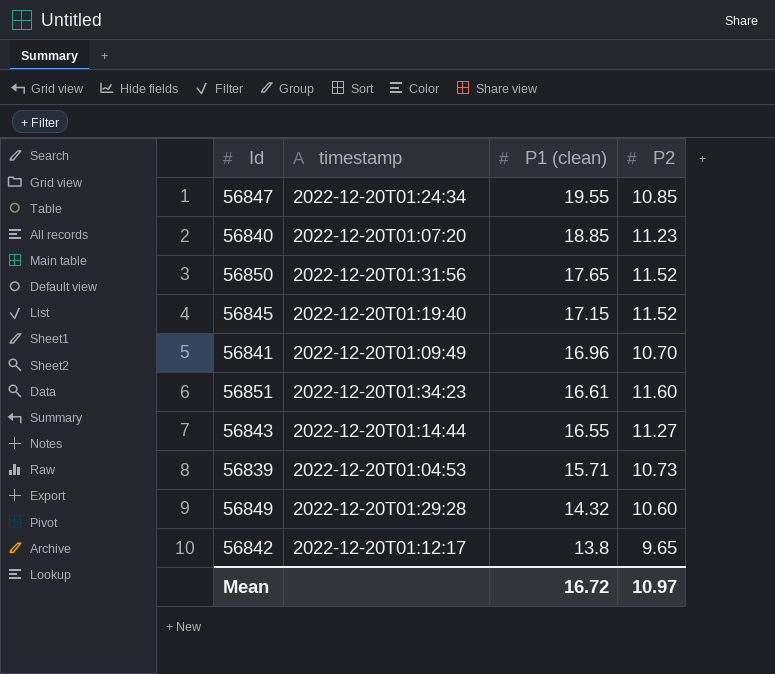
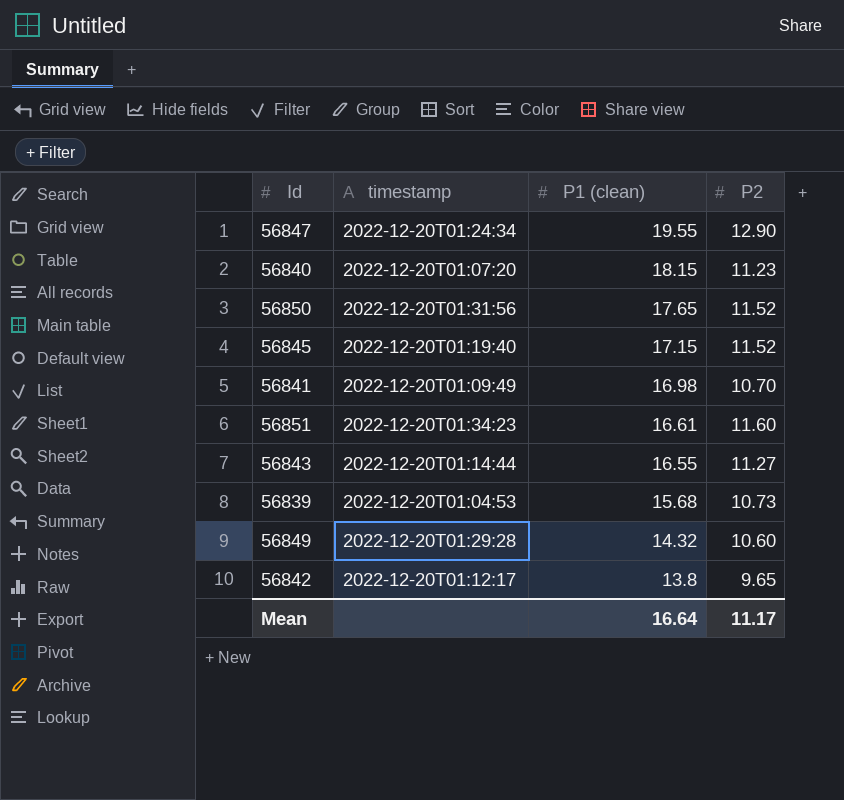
56847 | P2: 10.85 -> 12.90
56840 | P1 (clean): 18.85 -> 18.15
56841 | P1 (clean): 16.96 -> 16.98
56839 | P1 (clean): 15.71 -> 15.68
Mean | P1 (clean): 16.72 -> 16.64
Mean | P2: 10.97 -> 11.17

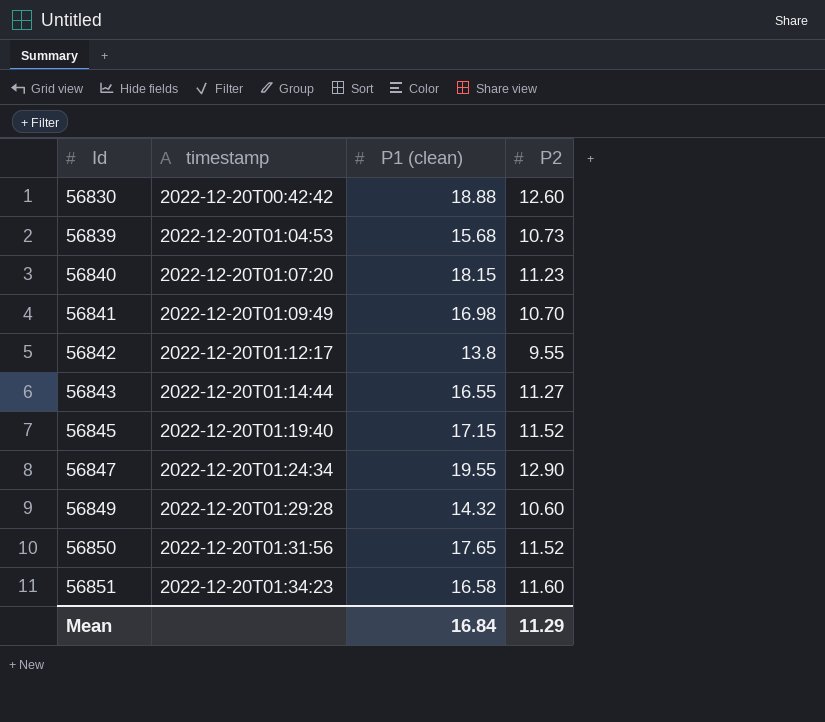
row order: P1 (clean) descending -> Id ascending
row 56830: none -> 2022-12-20T00:42:42 | 18.88 | 12.60
56842 | P2: 9.65 -> 9.55
56851 | P1 (clean): 16.61 -> 16.58
Mean | P1 (clean): 16.64 -> 16.84
Mean | P2: 11.17 -> 11.29

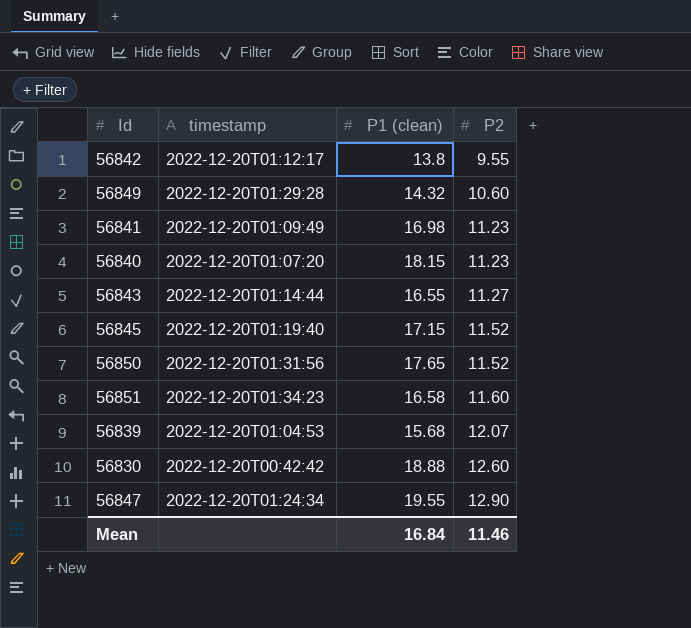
row order: Id ascending -> P2 ascending
56841 | P2: 10.70 -> 11.23
56839 | P2: 10.73 -> 12.07
Mean | P2: 11.29 -> 11.46

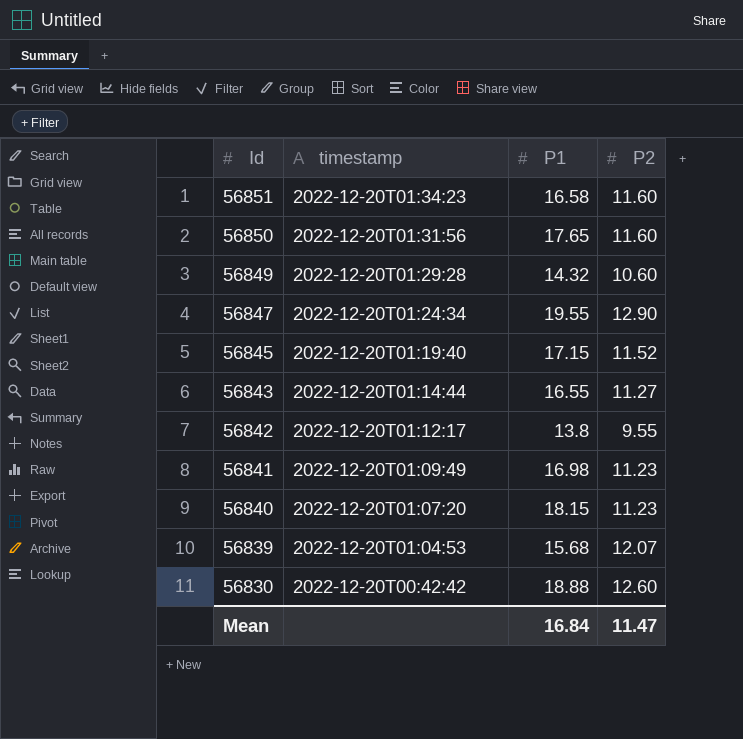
row order: P2 ascending -> Id descending
column name: P1 (clean) -> P1
56850 | P2: 11.52 -> 11.60
Mean | P2: 11.46 -> 11.47

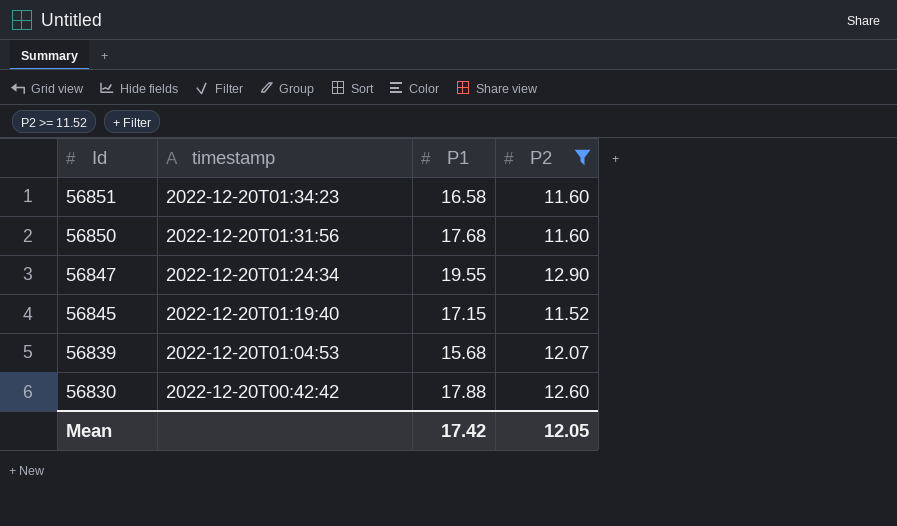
filter: none -> P2 >= 11.52
56850 | P1: 17.65 -> 17.68
56830 | P1: 18.88 -> 17.88
Mean | P1: 16.84 -> 17.42
Mean | P2: 11.47 -> 12.05

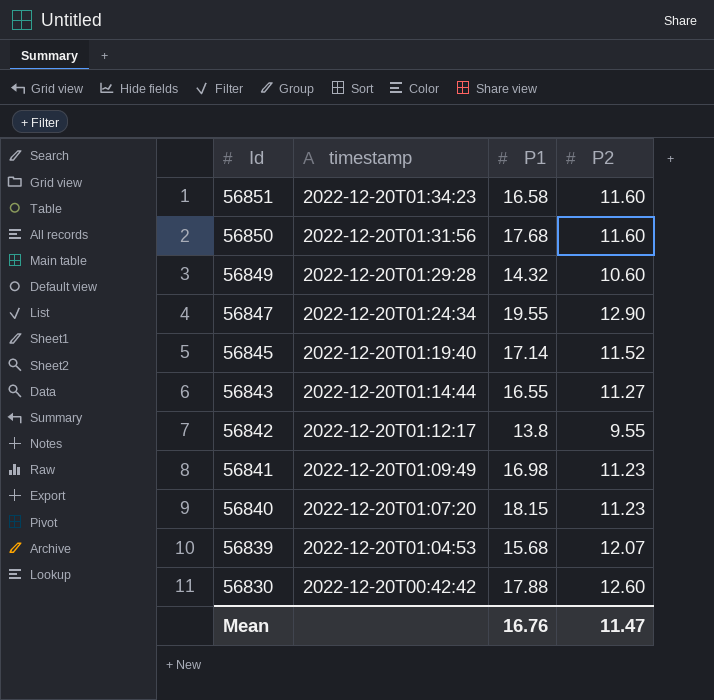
filter: P2 >= 11.52 -> none
56845 | P1: 17.15 -> 17.14
Mean | P1: 17.42 -> 16.76
Mean | P2: 12.05 -> 11.47

